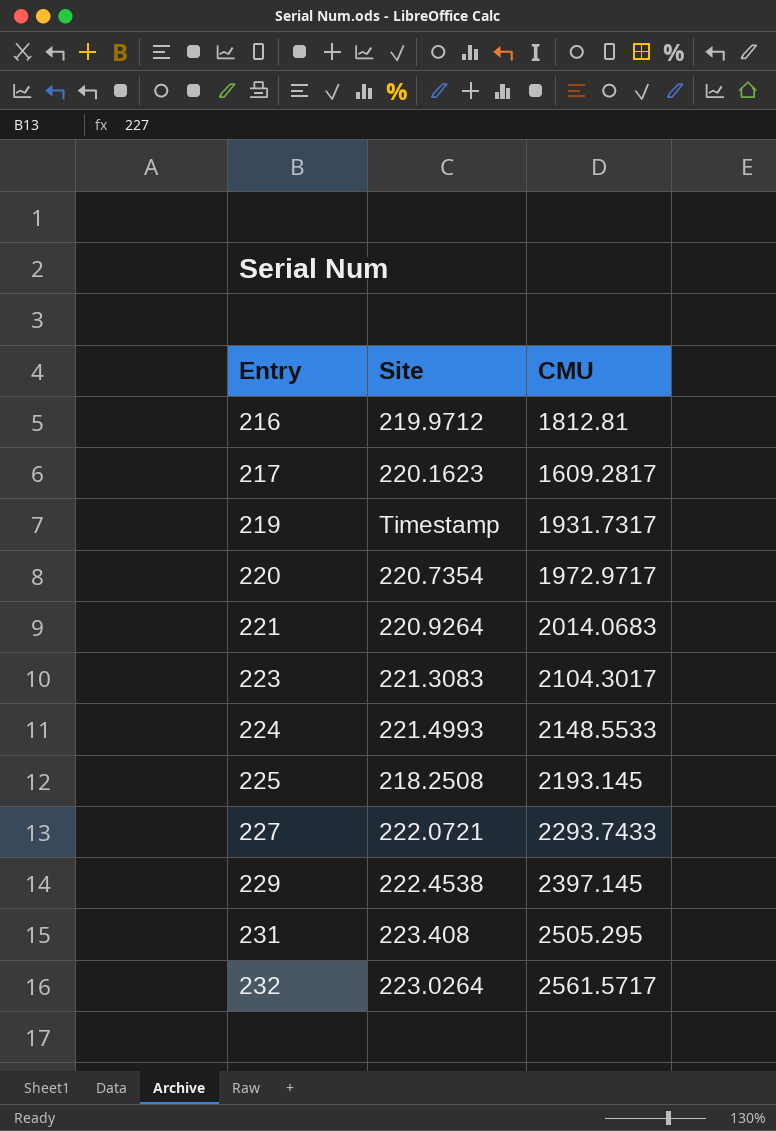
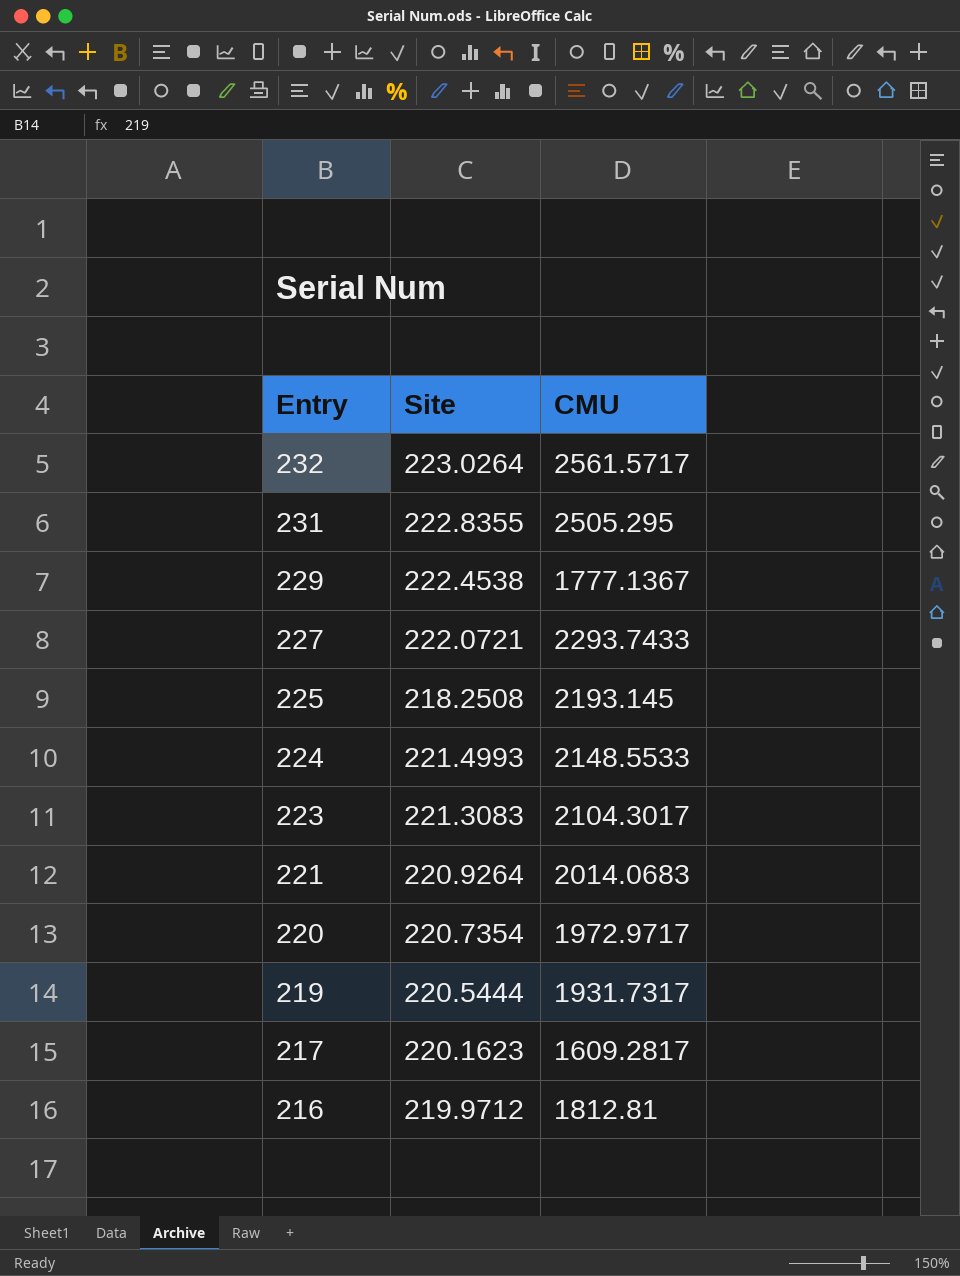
row order: Entry ascending -> Entry descending
231 | Site: 223.408 -> 222.8355
229 | CMU: 2397.145 -> 1777.1367
219 | Site: Timestamp -> 220.5444

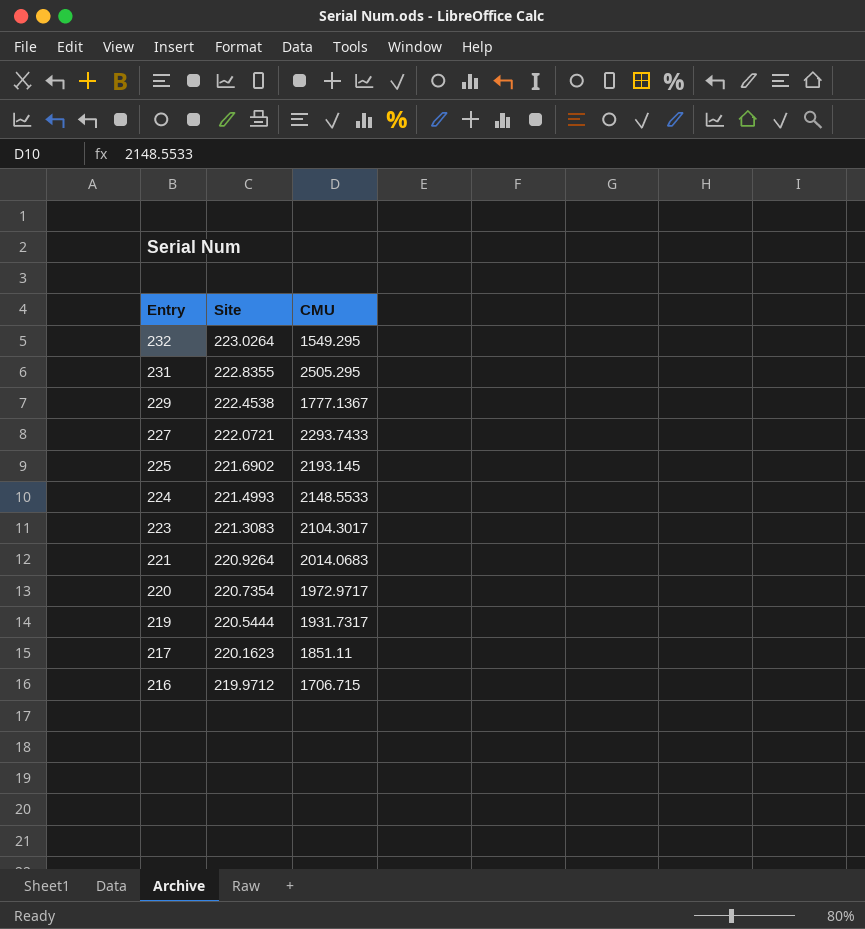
232 | CMU: 2561.5717 -> 1549.295
225 | Site: 218.2508 -> 221.6902
217 | CMU: 1609.2817 -> 1851.11
216 | CMU: 1812.81 -> 1706.715

